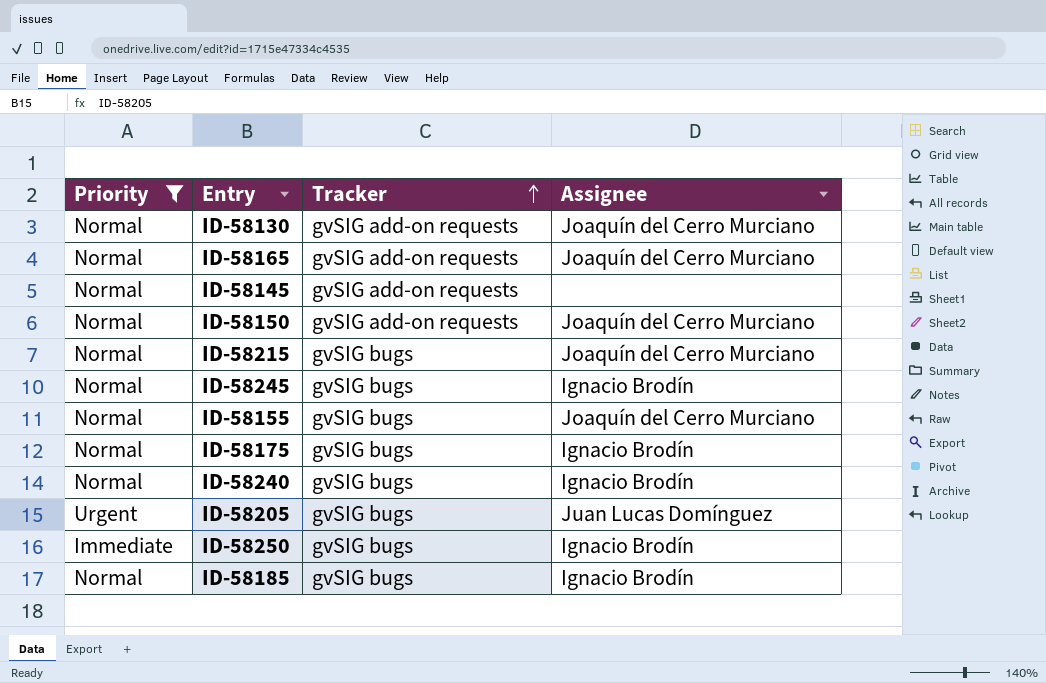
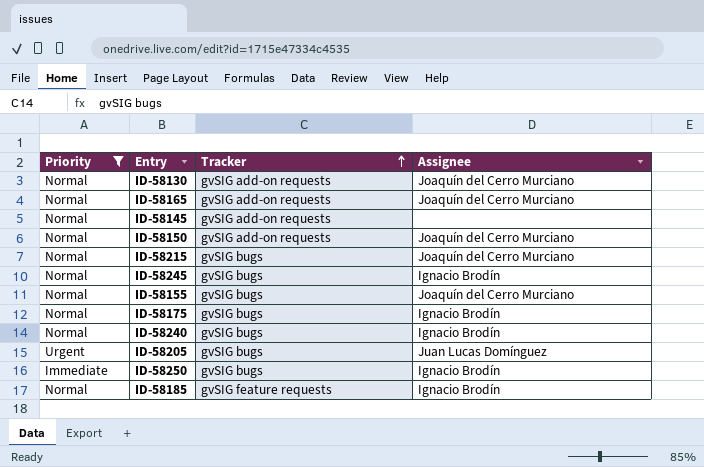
ID-58185 | Tracker: gvSIG bugs -> gvSIG feature requests

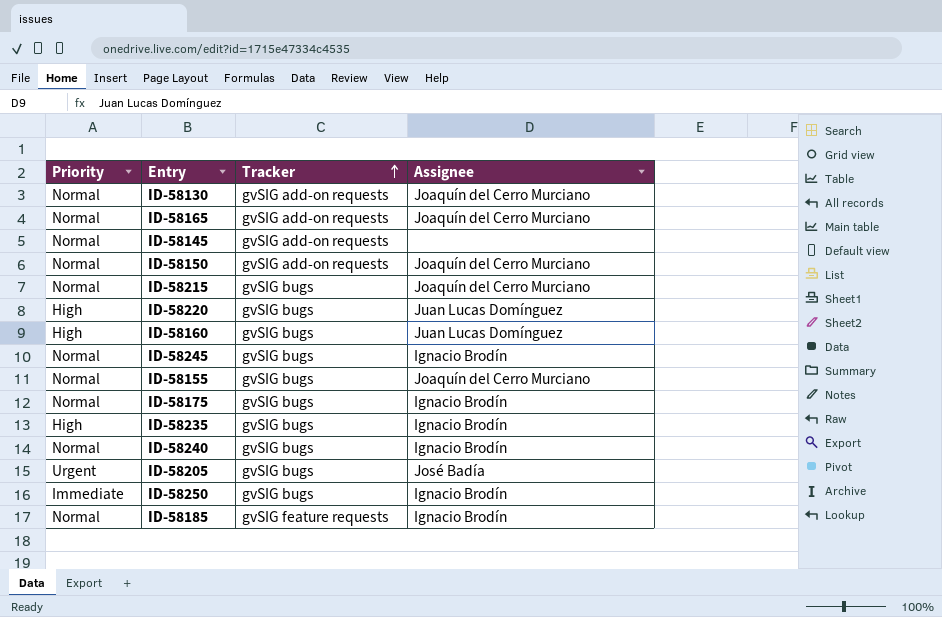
filter: Priority != High -> none
ID-58205 | Assignee: Juan Lucas Domínguez -> José Badía

